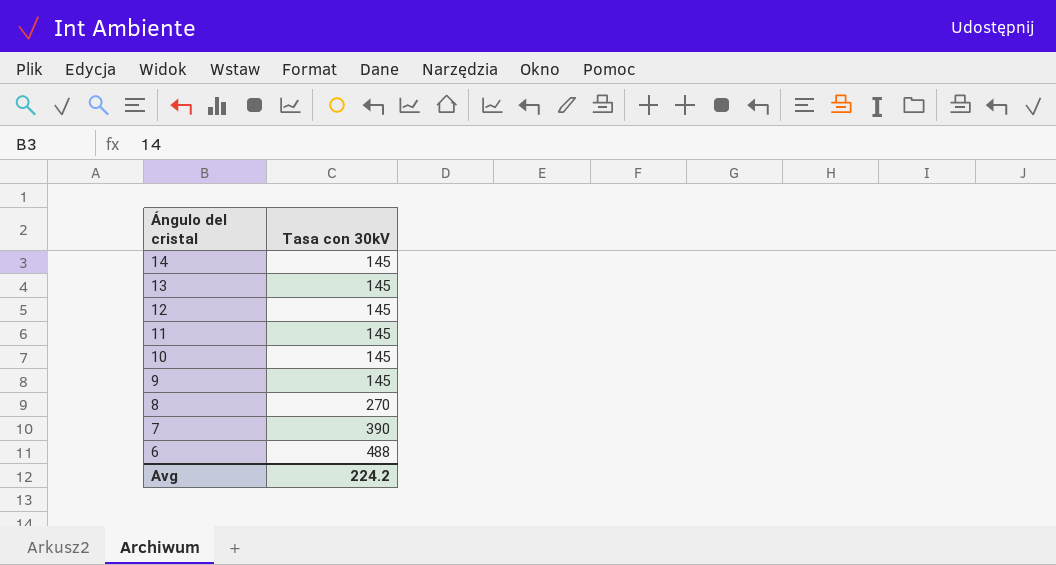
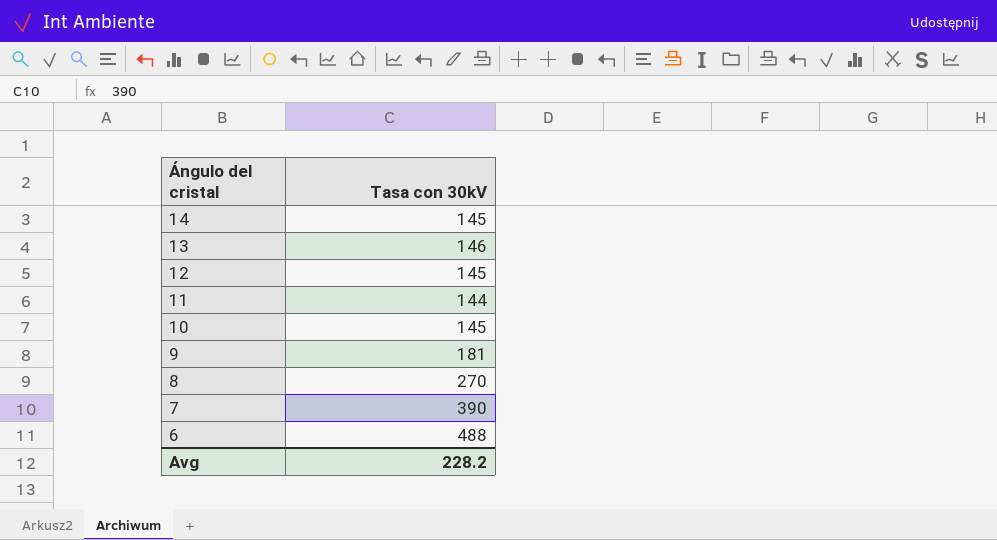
13 | Tasa con 30kV: 145 -> 146
11 | Tasa con 30kV: 145 -> 144
9 | Tasa con 30kV: 145 -> 181
Avg | Tasa con 30kV: 224.2 -> 228.2

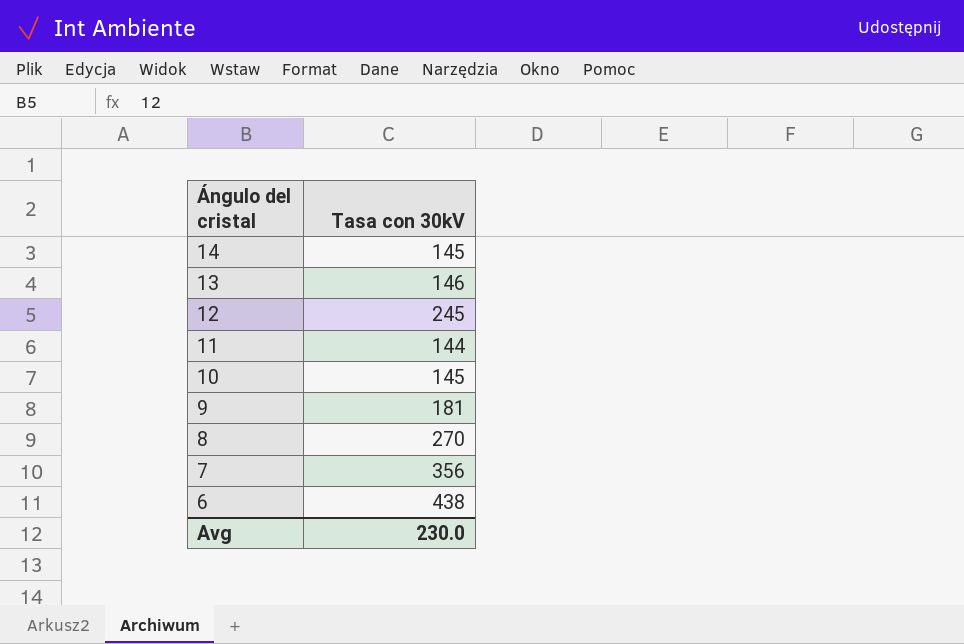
12 | Tasa con 30kV: 145 -> 245
7 | Tasa con 30kV: 390 -> 356
6 | Tasa con 30kV: 488 -> 438
Avg | Tasa con 30kV: 228.2 -> 230.0

